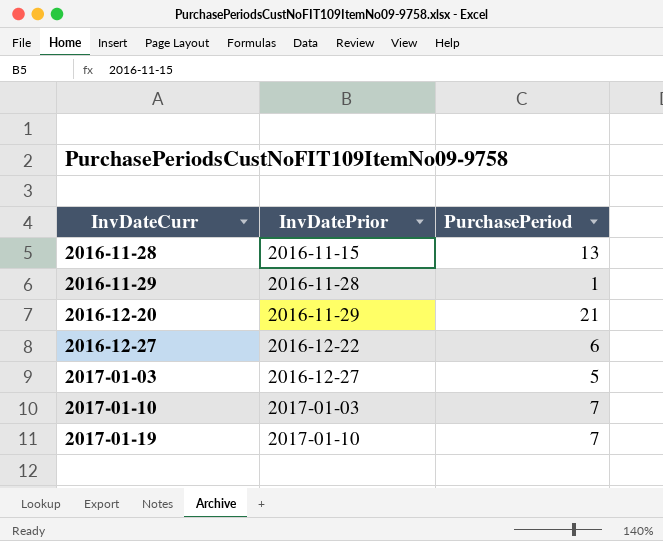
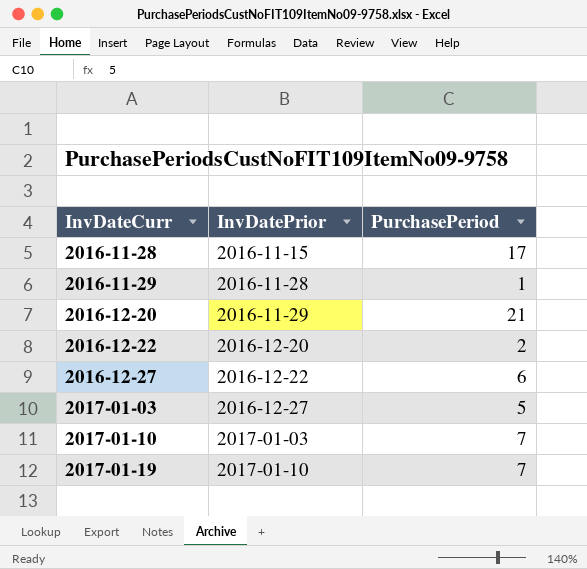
2016-11-28 | PurchasePeriod: 13 -> 17
row 2016-12-22: none -> 2016-12-20 | 2

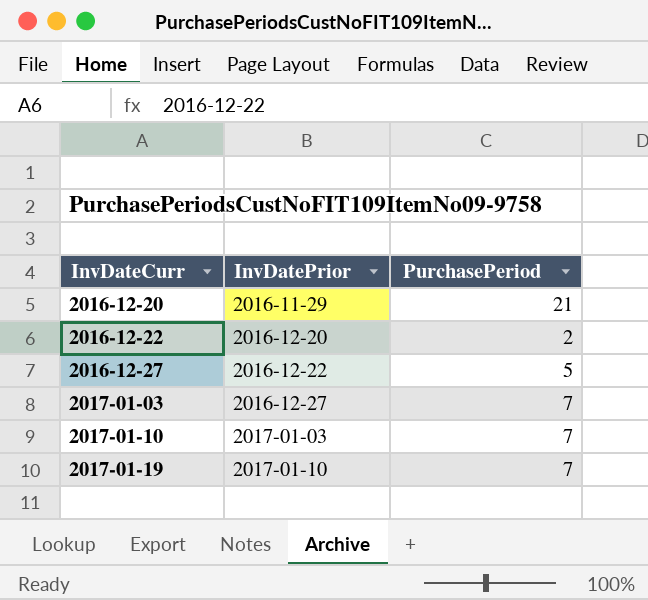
row 2016-11-28: 2016-11-15 | 17 -> none
row 2016-11-29: 2016-11-28 | 1 -> none
2016-12-27 | PurchasePeriod: 6 -> 5
2017-01-03 | PurchasePeriod: 5 -> 7

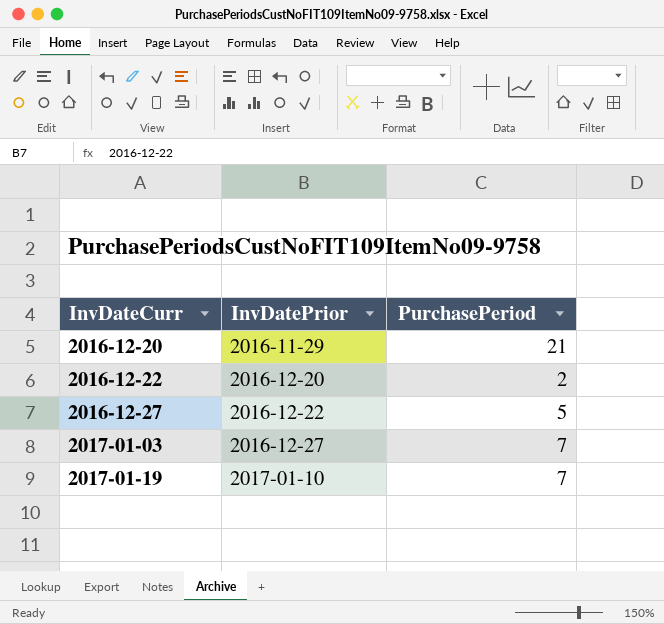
row 2017-01-10: 2017-01-03 | 7 -> none

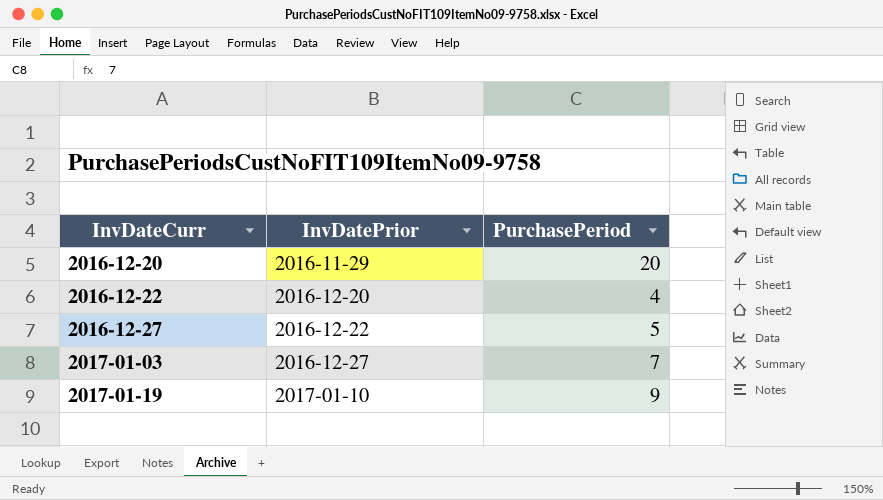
2016-12-20 | PurchasePeriod: 21 -> 20
2016-12-22 | PurchasePeriod: 2 -> 4
2017-01-19 | PurchasePeriod: 7 -> 9

